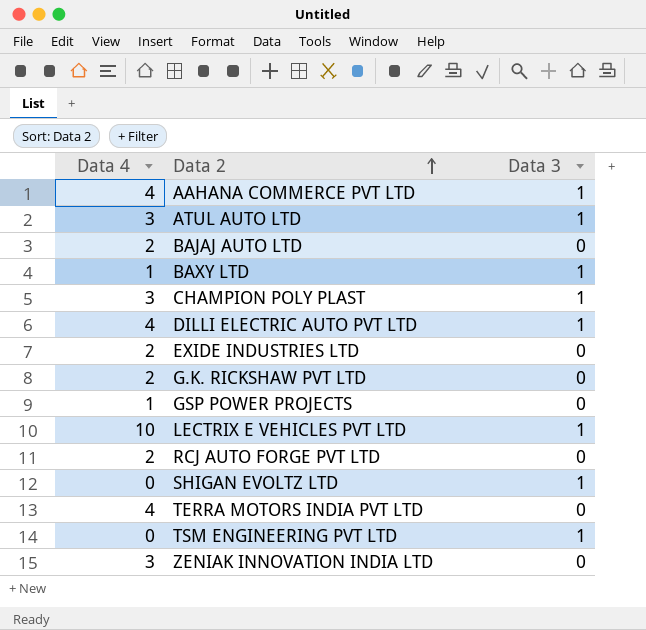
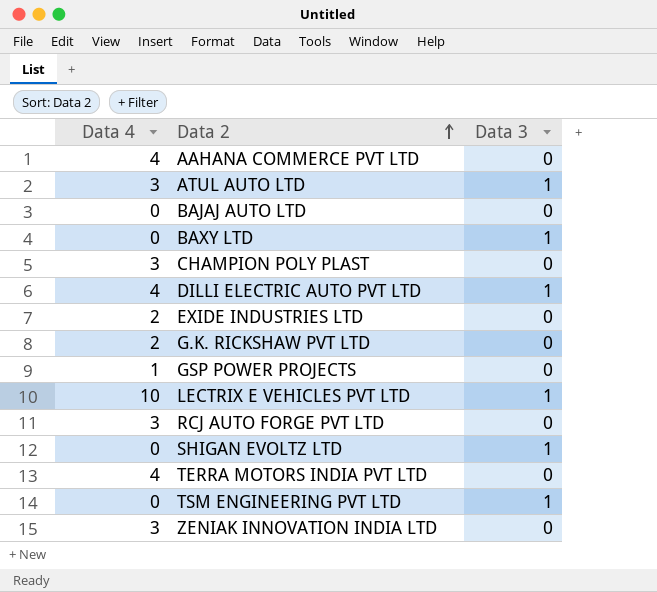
AAHANA COMMERCE PVT LTD | Data 3: 1 -> 0
BAJAJ AUTO LTD | Data 4: 2 -> 0
BAXY LTD | Data 4: 1 -> 0
CHAMPION POLY PLAST | Data 3: 1 -> 0
RCJ AUTO FORGE PVT LTD | Data 4: 2 -> 3

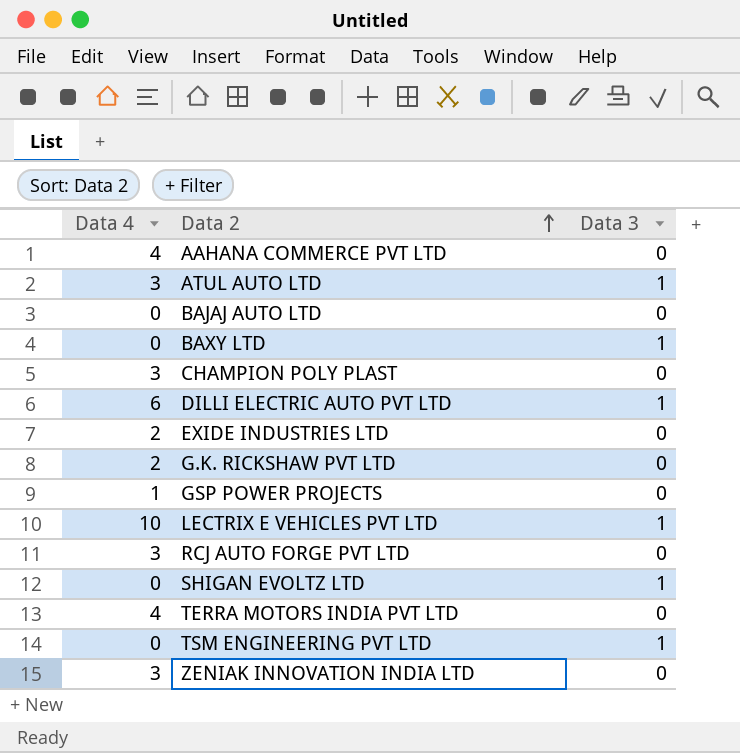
DILLI ELECTRIC AUTO PVT LTD | Data 4: 4 -> 6

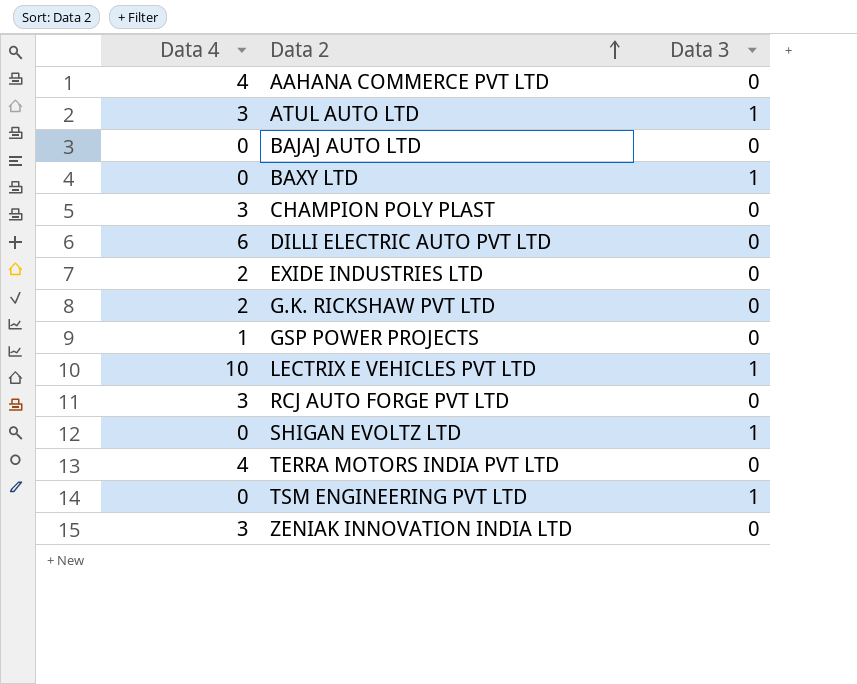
DILLI ELECTRIC AUTO PVT LTD | Data 3: 1 -> 0

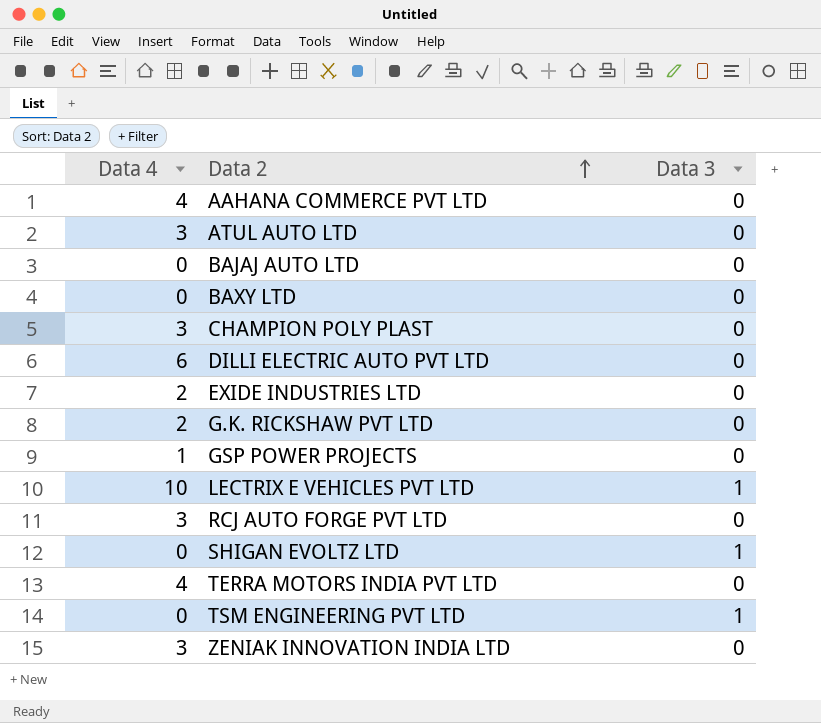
ATUL AUTO LTD | Data 3: 1 -> 0
BAXY LTD | Data 3: 1 -> 0

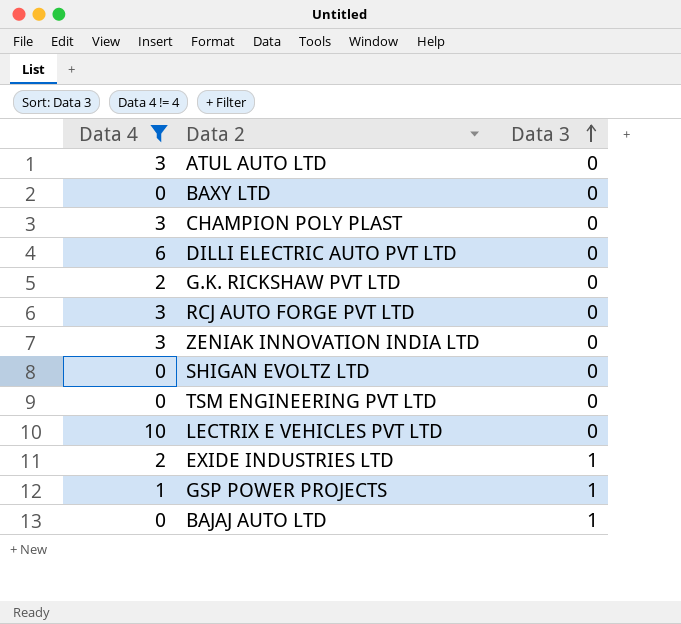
filter: none -> Data 4 != 4
row order: Data 2 ascending -> Data 3 ascending
SHIGAN EVOLTZ LTD | Data 3: 1 -> 0
TSM ENGINEERING PVT LTD | Data 3: 1 -> 0
LECTRIX E VEHICLES PVT LTD | Data 3: 1 -> 0
EXIDE INDUSTRIES LTD | Data 3: 0 -> 1
GSP POWER PROJECTS | Data 3: 0 -> 1
BAJAJ AUTO LTD | Data 3: 0 -> 1

